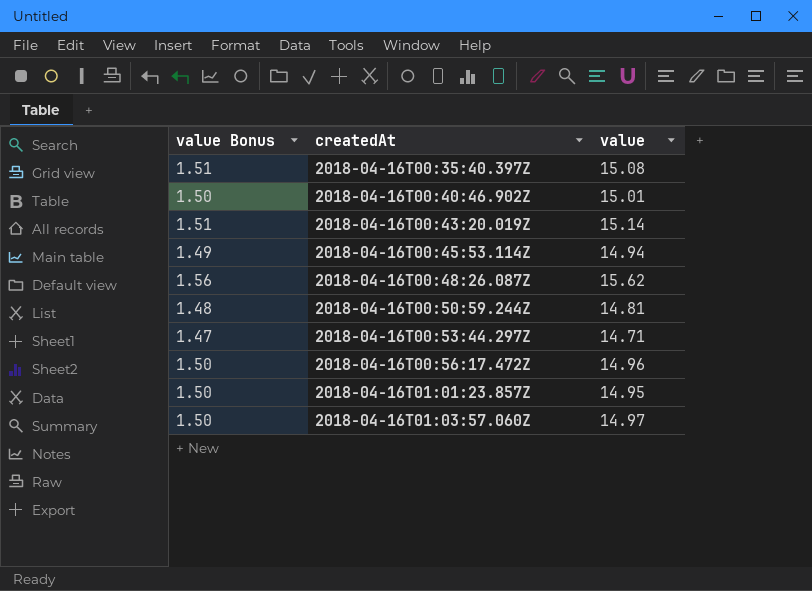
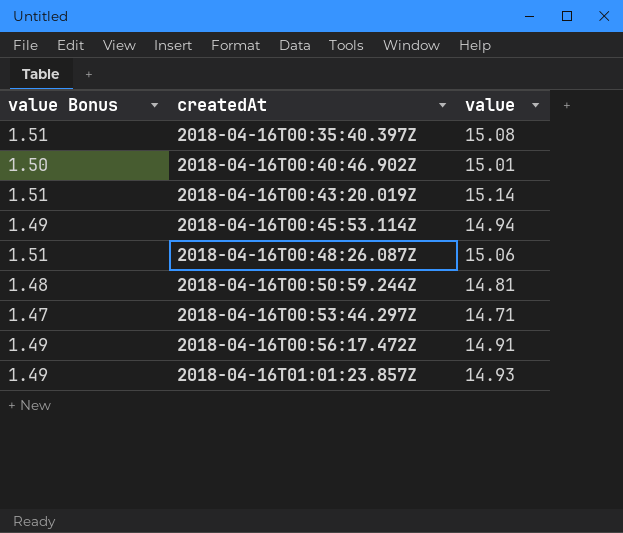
row 2018-04-16T01:03:57.060Z: 1.50 | 14.97 -> none
2018-04-16T00:48:26.087Z | value Bonus: 1.56 -> 1.51
2018-04-16T00:48:26.087Z | value: 15.62 -> 15.06
2018-04-16T00:56:17.472Z | value Bonus: 1.50 -> 1.49
2018-04-16T00:56:17.472Z | value: 14.96 -> 14.91
2018-04-16T01:01:23.857Z | value Bonus: 1.50 -> 1.49
2018-04-16T01:01:23.857Z | value: 14.95 -> 14.93

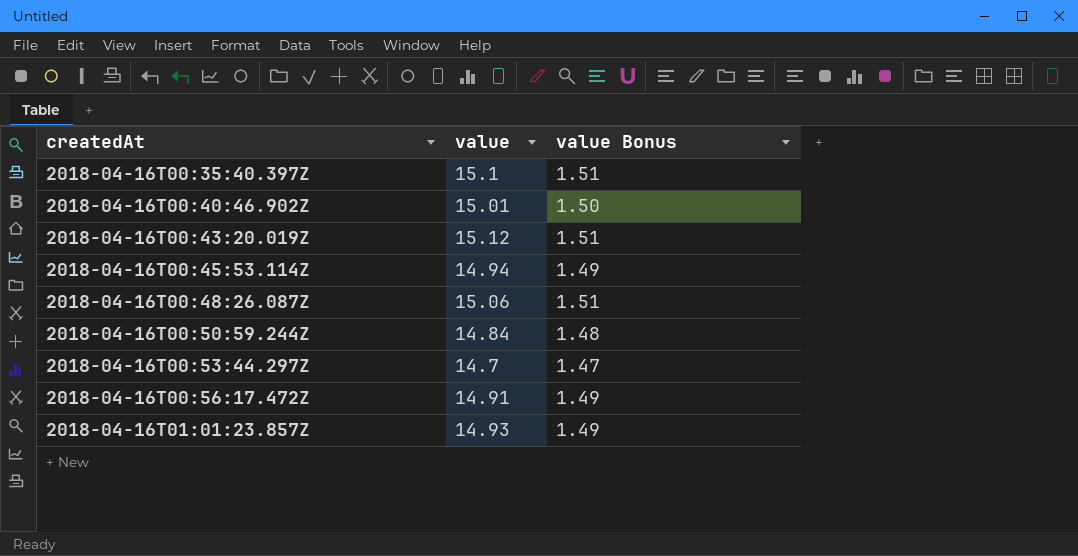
column value Bonus | position: 1 -> 3
2018-04-16T00:35:40.397Z | value: 15.08 -> 15.1
2018-04-16T00:43:20.019Z | value: 15.14 -> 15.12
2018-04-16T00:50:59.244Z | value: 14.81 -> 14.84
2018-04-16T00:53:44.297Z | value: 14.71 -> 14.7

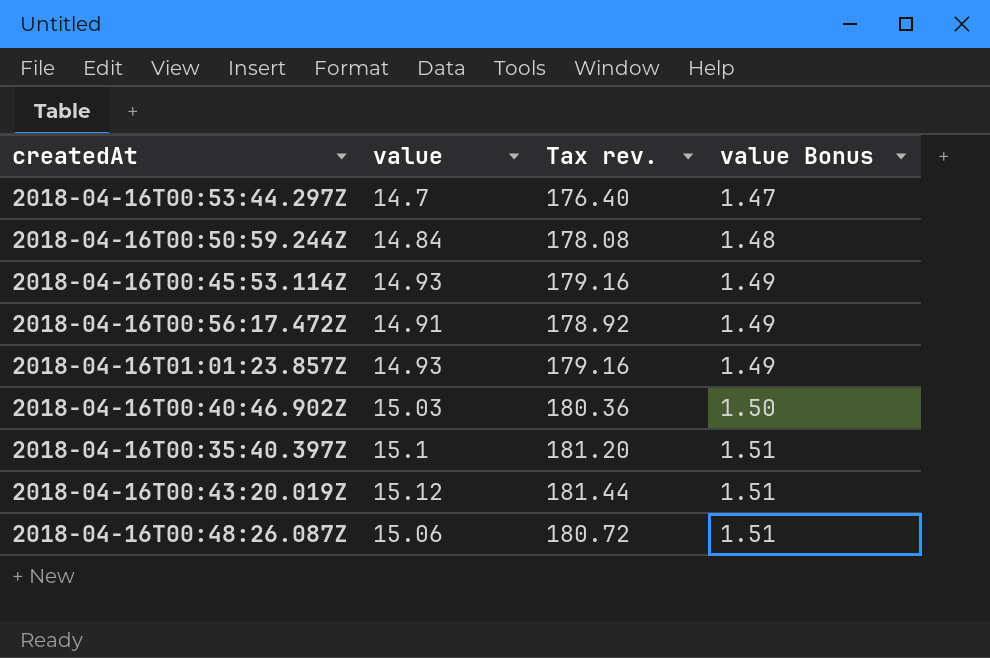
row order: createdAt ascending -> value Bonus ascending
column Tax rev. | formula: none -> [value] * 12
2018-04-16T00:45:53.114Z | value: 14.94 -> 14.93
2018-04-16T00:40:46.902Z | value: 15.01 -> 15.03

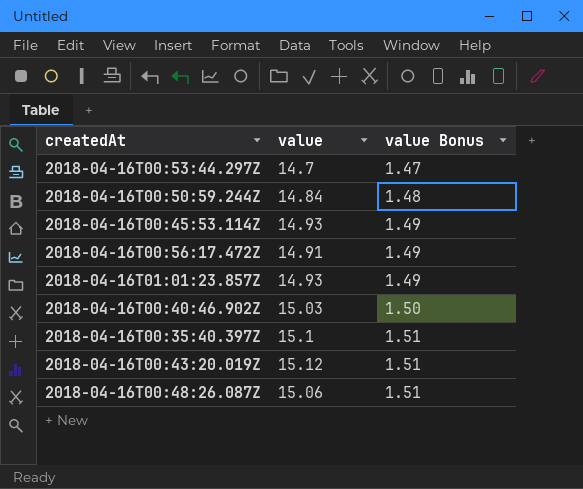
column Tax rev. | formula: [value] * 12 -> none

